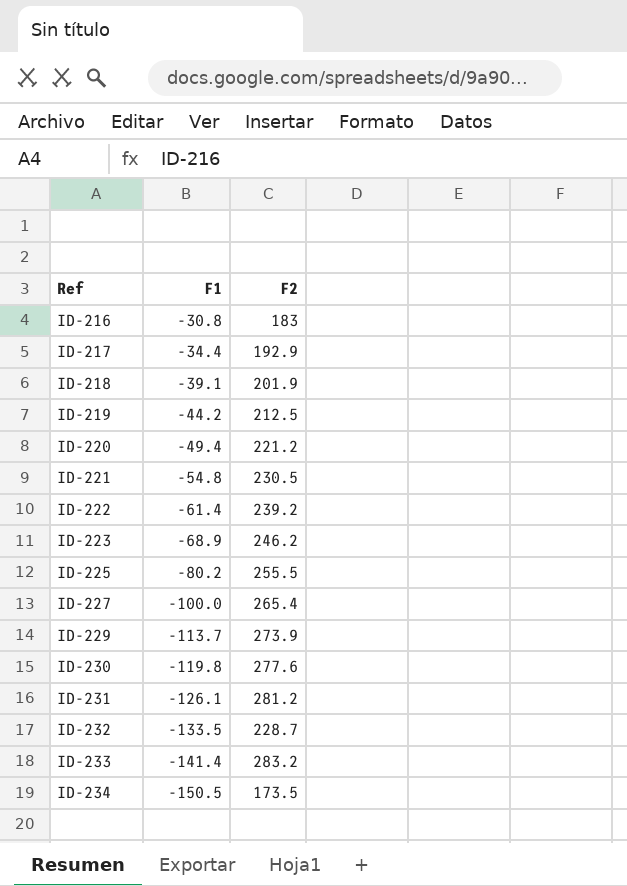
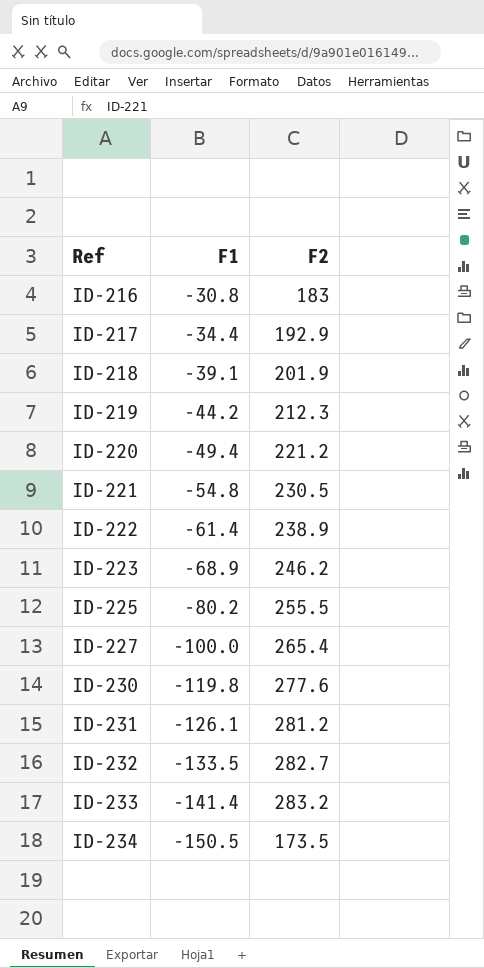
row ID-229: -113.7 | 273.9 -> none
ID-219 | F2: 212.5 -> 212.3
ID-222 | F2: 239.2 -> 238.9
ID-232 | F2: 228.7 -> 282.7

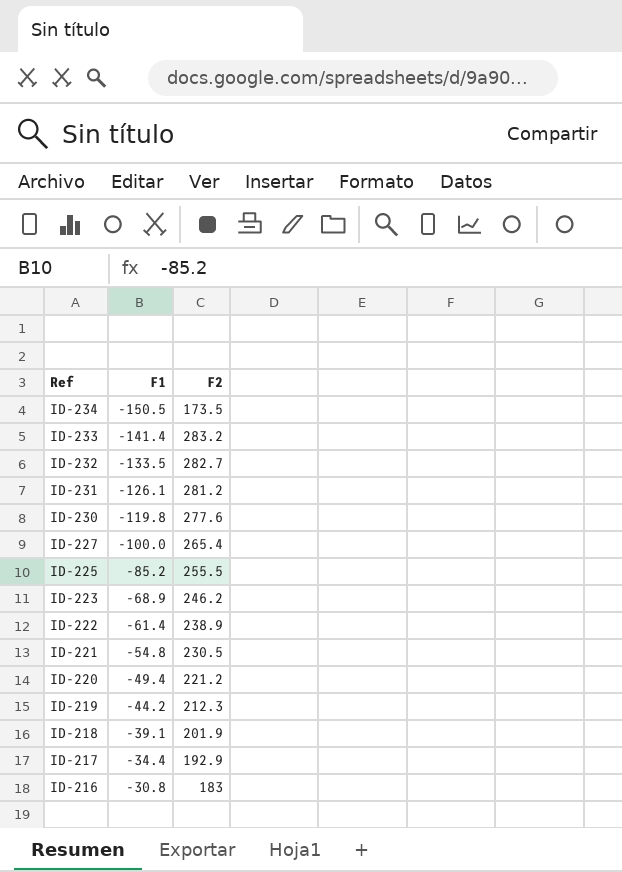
row order: Ref ascending -> Ref descending
ID-225 | F1: -80.2 -> -85.2

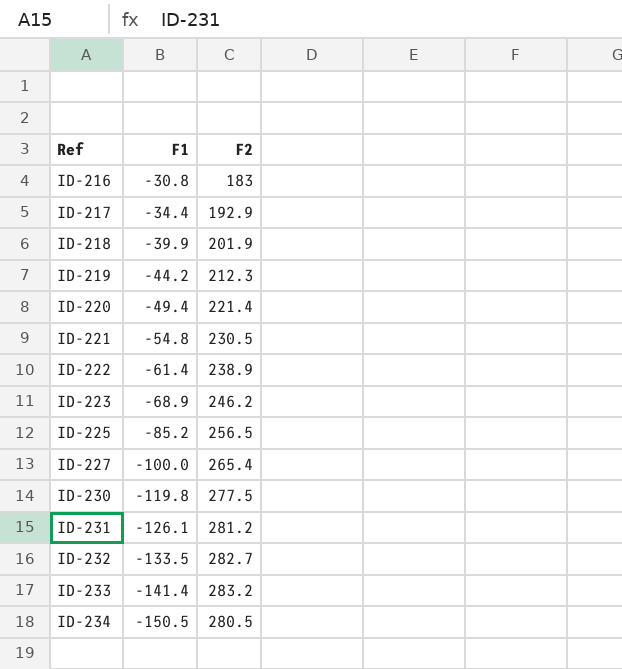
row order: Ref descending -> Ref ascending
ID-218 | F1: -39.1 -> -39.9
ID-220 | F2: 221.2 -> 221.4
ID-225 | F2: 255.5 -> 256.5
ID-230 | F2: 277.6 -> 277.5
ID-234 | F2: 173.5 -> 280.5

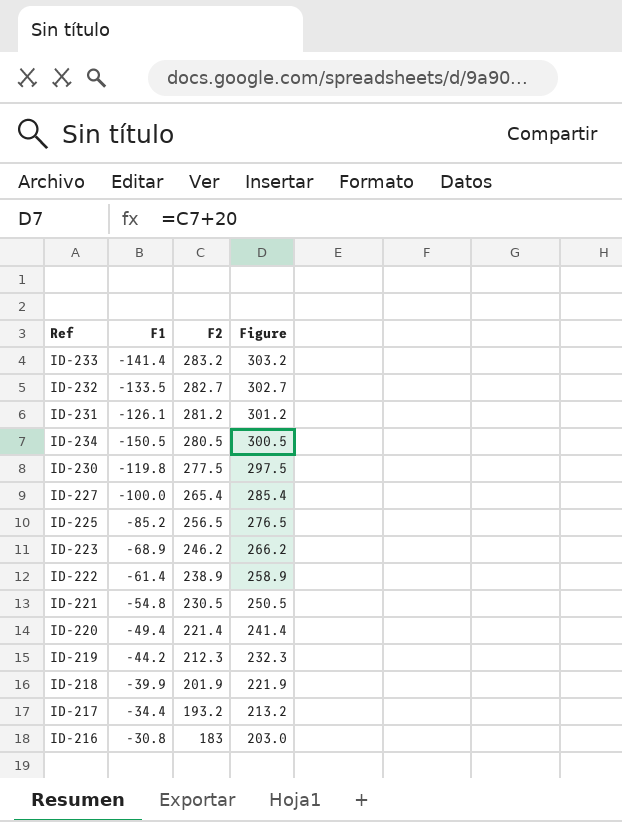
row order: Ref ascending -> F2 descending
column Figure | formula: none -> [F2] + 20
ID-217 | F2: 192.9 -> 193.2

